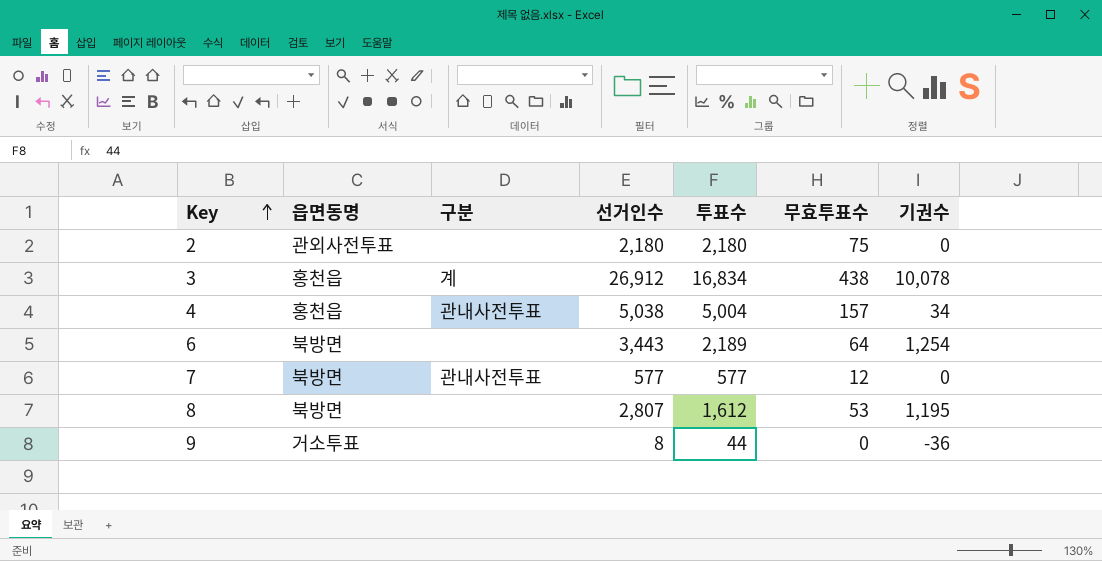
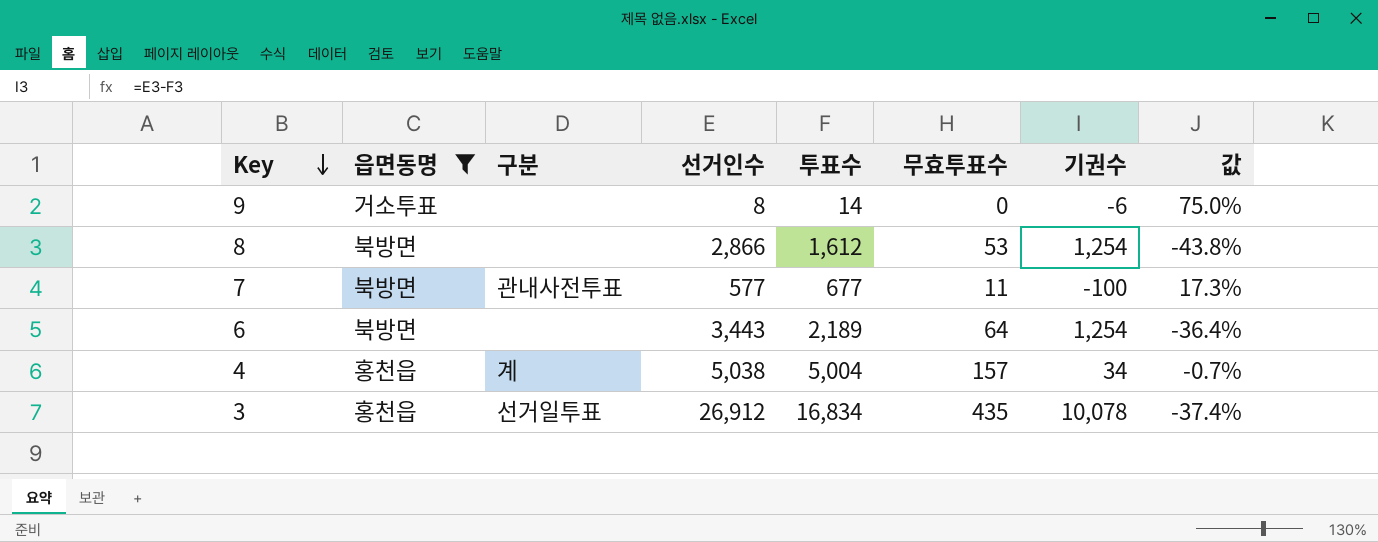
filter: none -> 읍면동명 != 관외사전투표
row order: Key ascending -> Key descending
column 값 | formula: none -> ([투표수] - [선거인수]) / [선거인수]
9 | 투표수: 44 -> 14
9 | 기권수: -36 -> -6
8 | 선거인수: 2,807 -> 2,866
8 | 기권수: 1,195 -> 1,254
7 | 투표수: 577 -> 677
7 | 무효투표수: 12 -> 11
7 | 기권수: 0 -> -100
4 | 구분: 관내사전투표 -> 계
3 | 구분: 계 -> 선거일투표
3 | 무효투표수: 438 -> 435

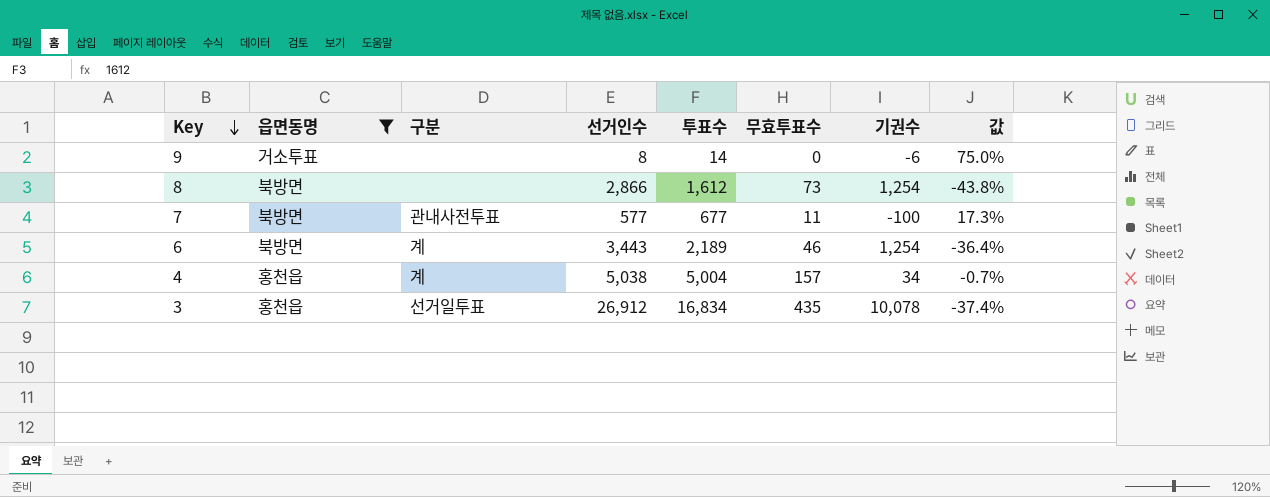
8 | 무효투표수: 53 -> 73
6 | 구분: none -> 계
6 | 무효투표수: 64 -> 46

